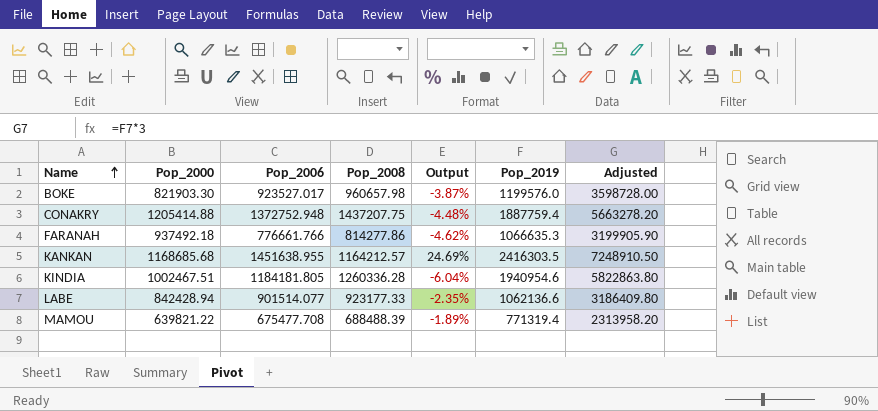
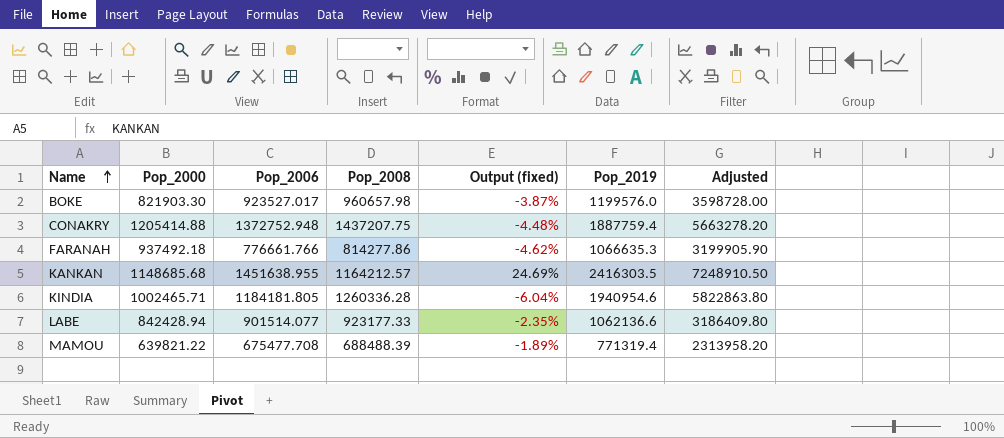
column name: Output -> Output (fixed)
KANKAN | Pop_2000: 1168685.68 -> 1148685.68
KINDIA | Pop_2000: 1002467.51 -> 1002465.71

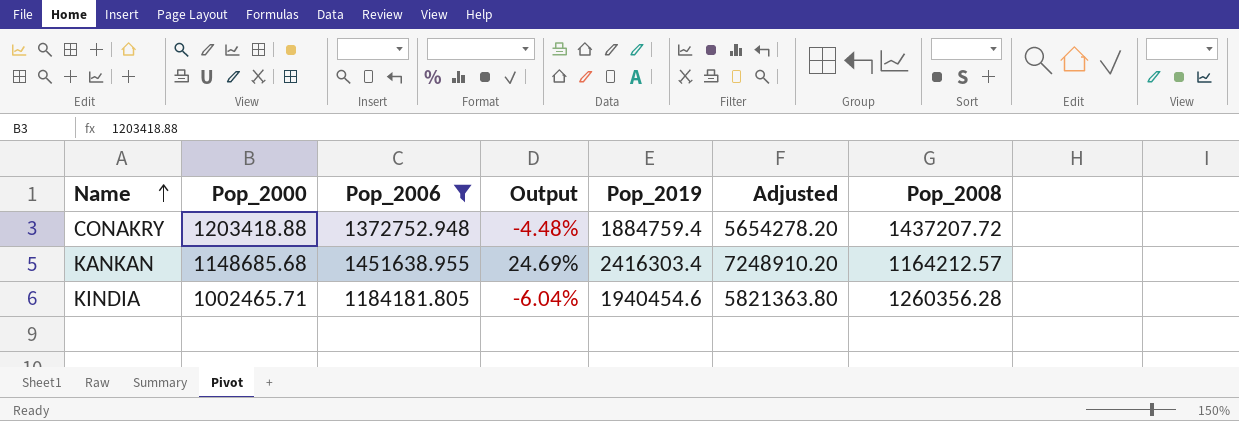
filter: none -> Pop_2006 >= 1184181.805
column name: Output (fixed) -> Output
column Pop_2008 | position: 4 -> 7
CONAKRY | Pop_2000: 1205414.88 -> 1203418.88
CONAKRY | Pop_2019: 1887759.4 -> 1884759.4
CONAKRY | Adjusted: 5663278.20 -> 5654278.20
CONAKRY | Pop_2008: 1437207.75 -> 1437207.72
KANKAN | Pop_2019: 2416303.5 -> 2416303.4
KANKAN | Adjusted: 7248910.50 -> 7248910.20
KINDIA | Pop_2019: 1940954.6 -> 1940454.6
KINDIA | Adjusted: 5822863.80 -> 5821363.80
KINDIA | Pop_2008: 1260336.28 -> 1260356.28

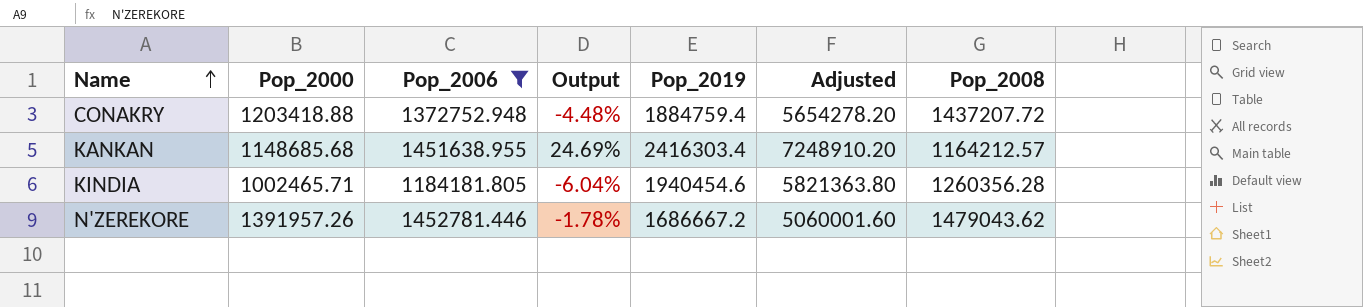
row N'ZEREKORE: none -> 1391957.26 | 1452781.446 | -1.78% | 1686667.2 | 5060001.60 | 1479043.62

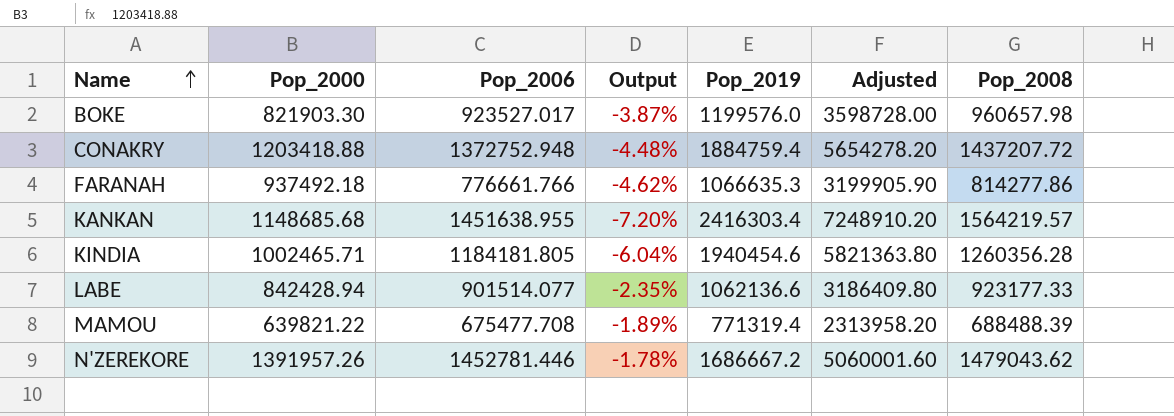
filter: Pop_2006 >= 1184181.805 -> none
KANKAN | Output: 24.69% -> -7.20%
KANKAN | Pop_2008: 1164212.57 -> 1564219.57

